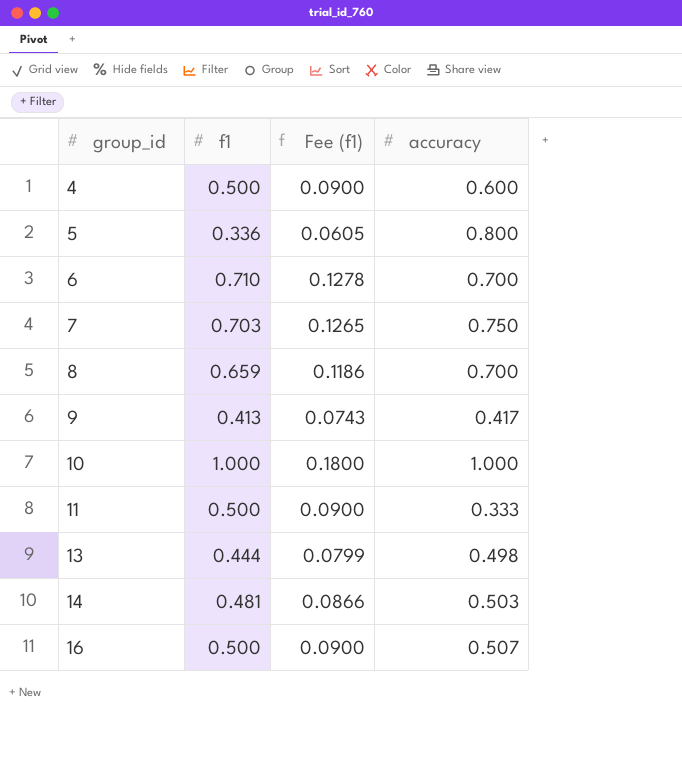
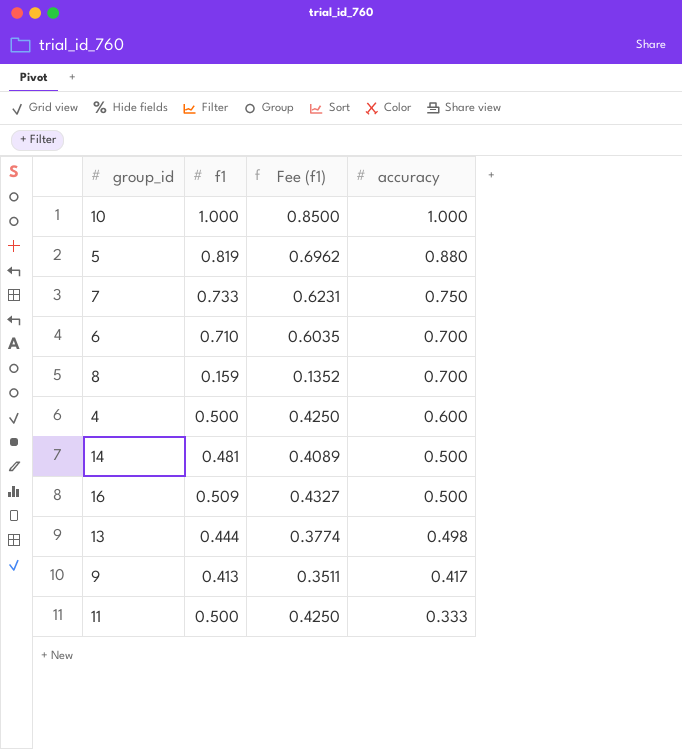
row order: group_id ascending -> accuracy descending
column Fee (f1) | formula: [f1] * 0.18 -> [f1] * 0.85
5 | f1: 0.336 -> 0.819
5 | accuracy: 0.800 -> 0.880
7 | f1: 0.703 -> 0.733
8 | f1: 0.659 -> 0.159
14 | accuracy: 0.503 -> 0.500
16 | f1: 0.500 -> 0.509
16 | accuracy: 0.507 -> 0.500

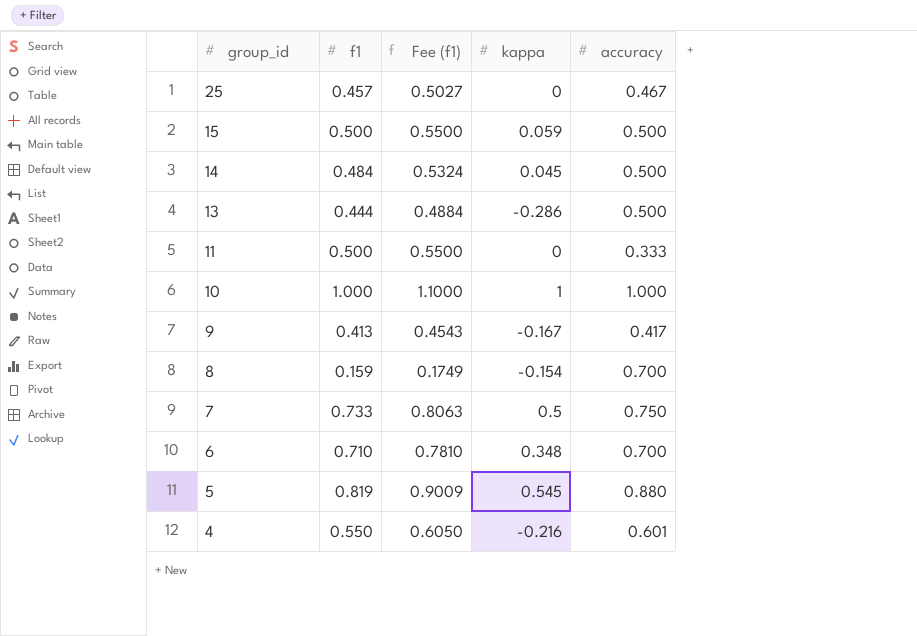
row order: accuracy descending -> group_id descending
column Fee (f1) | formula: [f1] * 0.85 -> [f1] * 1.1
column kappa | position: none -> 4
row 16: 0.509 | 0.4327 | 0.500 -> none
row 25: none -> 0.457 | 0.5027 | 0 | 0.467
row 15: none -> 0.500 | 0.5500 | 0.059 | 0.500
14 | f1: 0.481 -> 0.484
13 | accuracy: 0.498 -> 0.500
4 | f1: 0.500 -> 0.550
4 | accuracy: 0.600 -> 0.601

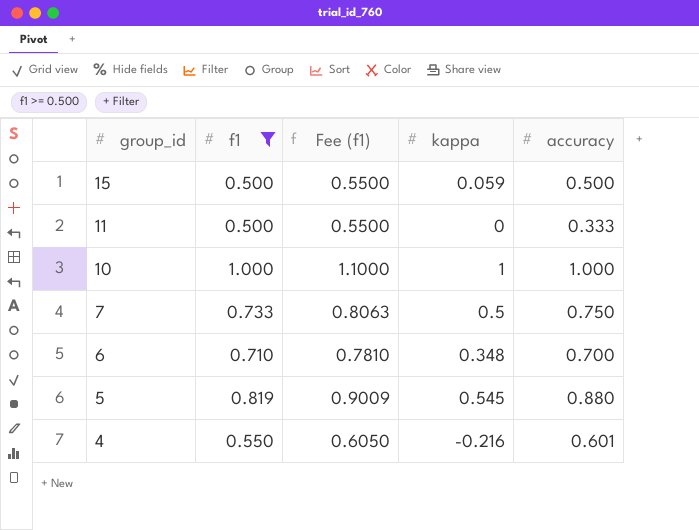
filter: none -> f1 >= 0.500

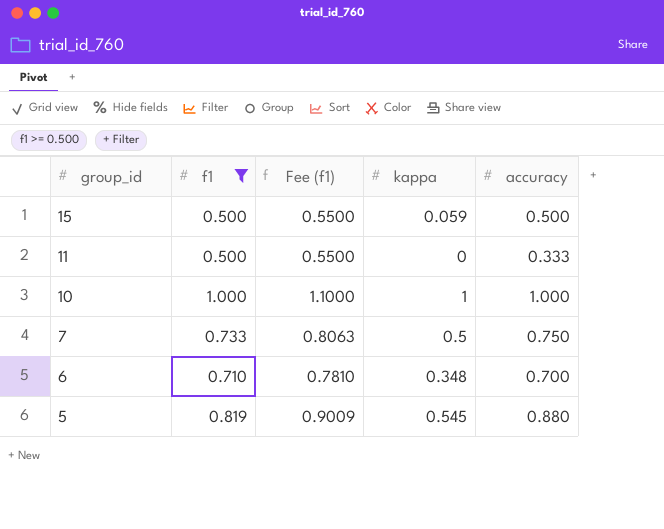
row 4: 0.550 | 0.6050 | -0.216 | 0.601 -> none

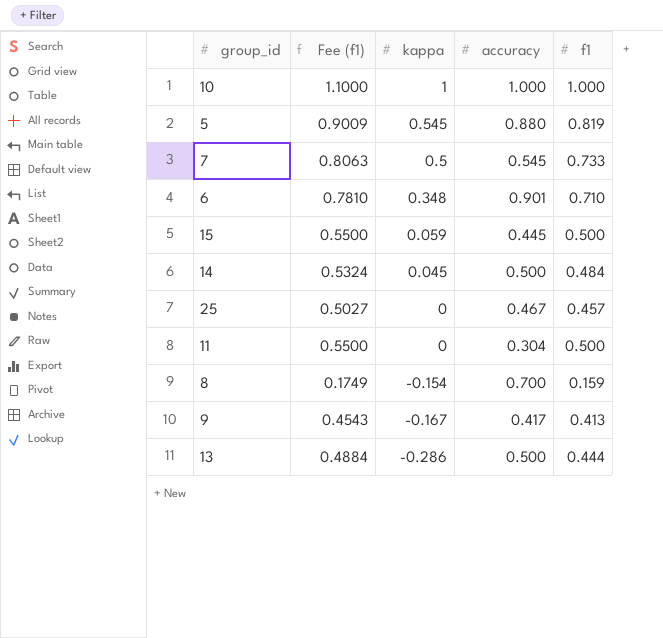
filter: f1 >= 0.500 -> none
row order: group_id descending -> kappa descending
column f1 | position: 2 -> 5
7 | accuracy: 0.750 -> 0.545
6 | accuracy: 0.700 -> 0.901
15 | accuracy: 0.500 -> 0.445
11 | accuracy: 0.333 -> 0.304

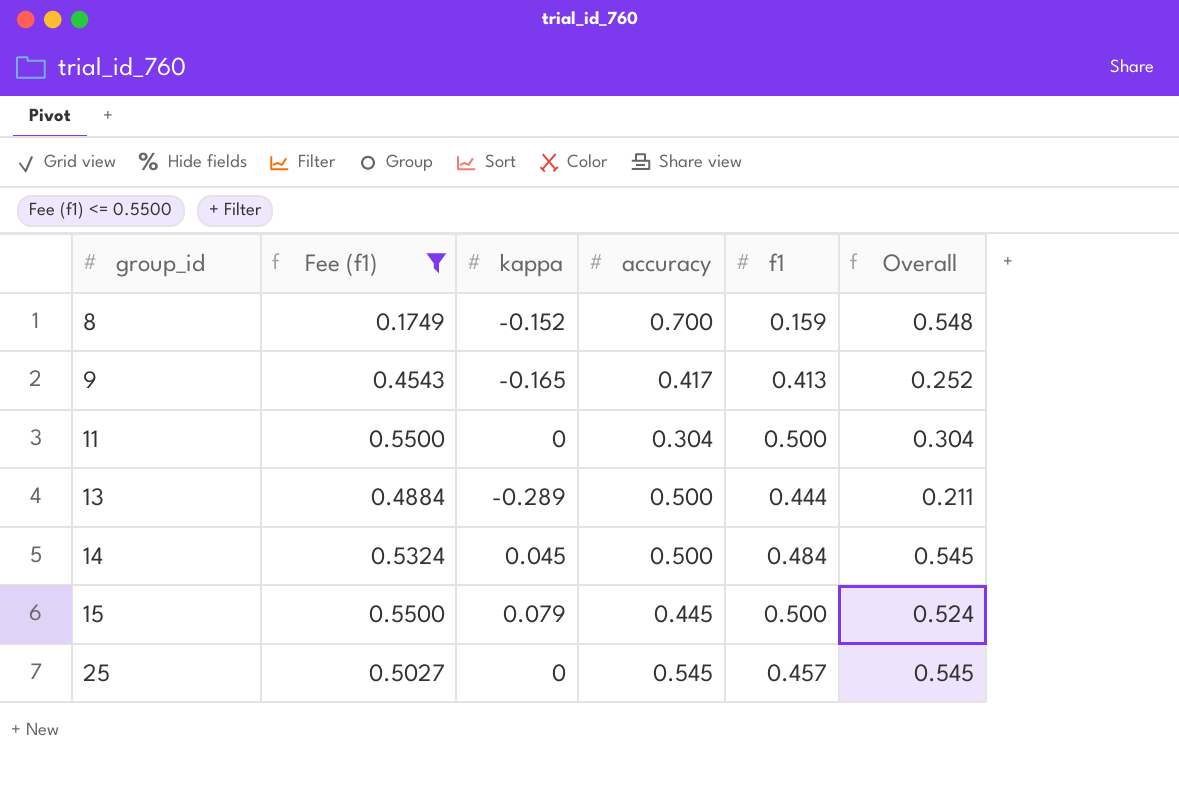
filter: none -> Fee (f1) <= 0.5500
row order: kappa descending -> group_id ascending
column Overall | formula: none -> [kappa] + [accuracy]
8 | kappa: -0.154 -> -0.152
9 | kappa: -0.167 -> -0.165
13 | kappa: -0.286 -> -0.289
15 | kappa: 0.059 -> 0.079
25 | accuracy: 0.467 -> 0.545

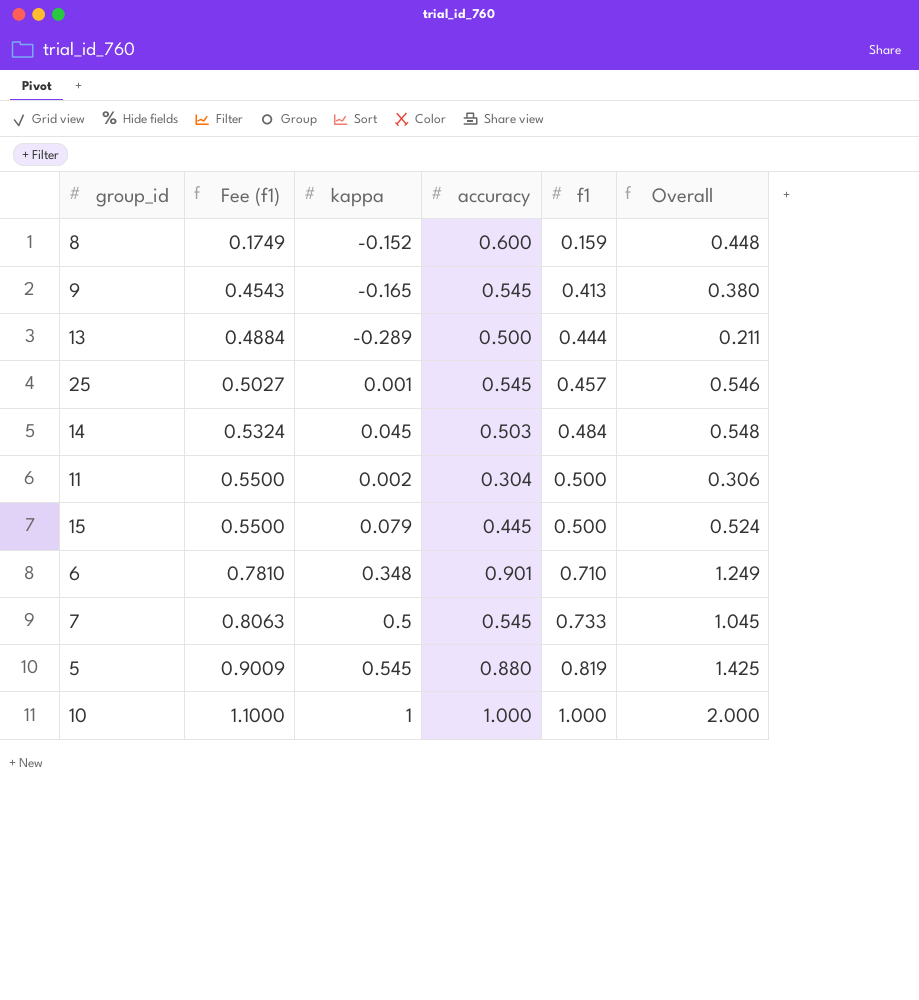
filter: Fee (f1) <= 0.5500 -> none
row order: group_id ascending -> Fee (f1) ascending
8 | accuracy: 0.700 -> 0.600
8 | Overall: 0.548 -> 0.448
9 | accuracy: 0.417 -> 0.545
9 | Overall: 0.252 -> 0.380
25 | kappa: 0 -> 0.001
25 | Overall: 0.545 -> 0.546
14 | accuracy: 0.500 -> 0.503
14 | Overall: 0.545 -> 0.548
11 | kappa: 0 -> 0.002
11 | Overall: 0.304 -> 0.306

